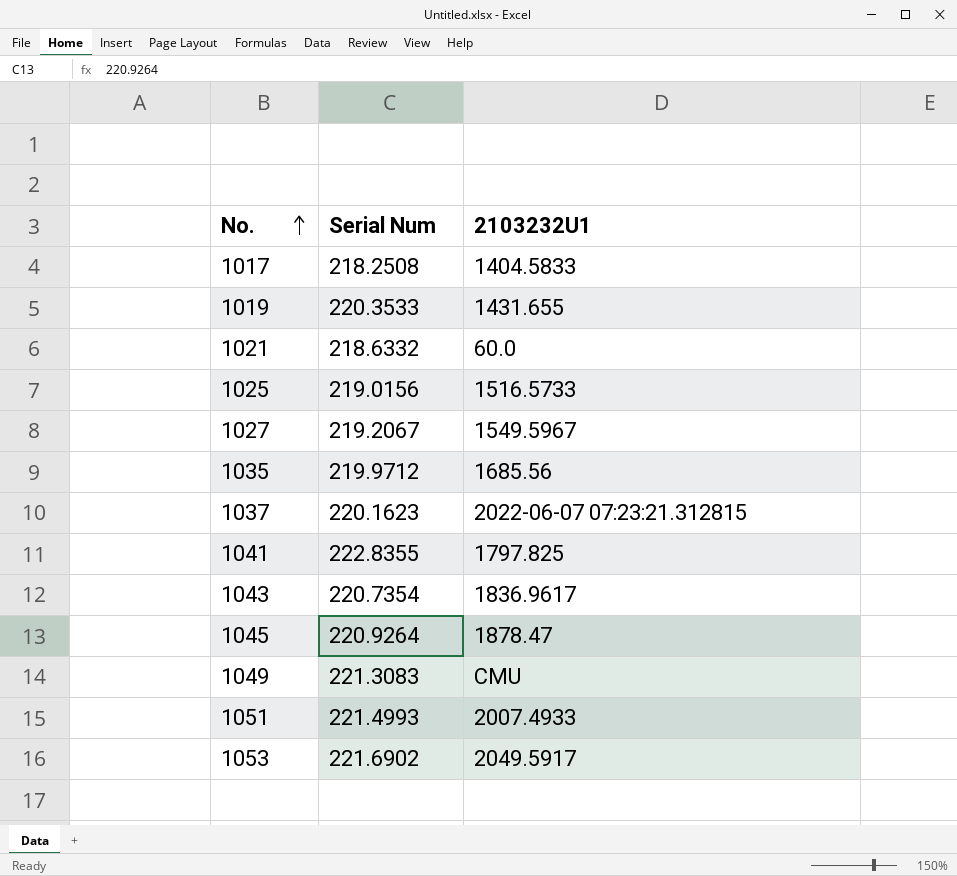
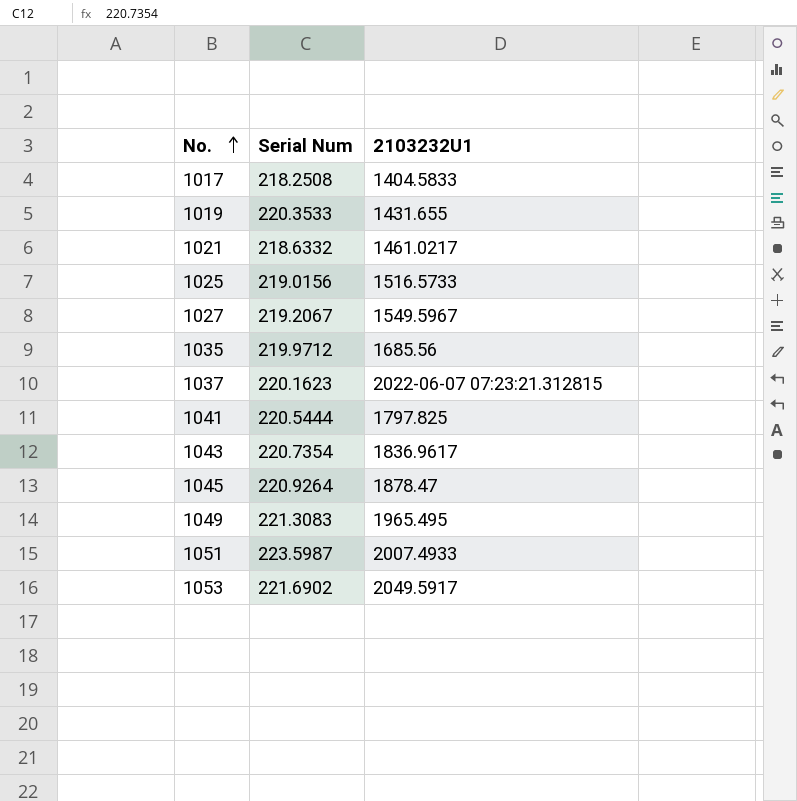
1021 | 2103232U1: 60.0 -> 1461.0217
1041 | Serial Num: 222.8355 -> 220.5444
1049 | 2103232U1: CMU -> 1965.495
1051 | Serial Num: 221.4993 -> 223.5987

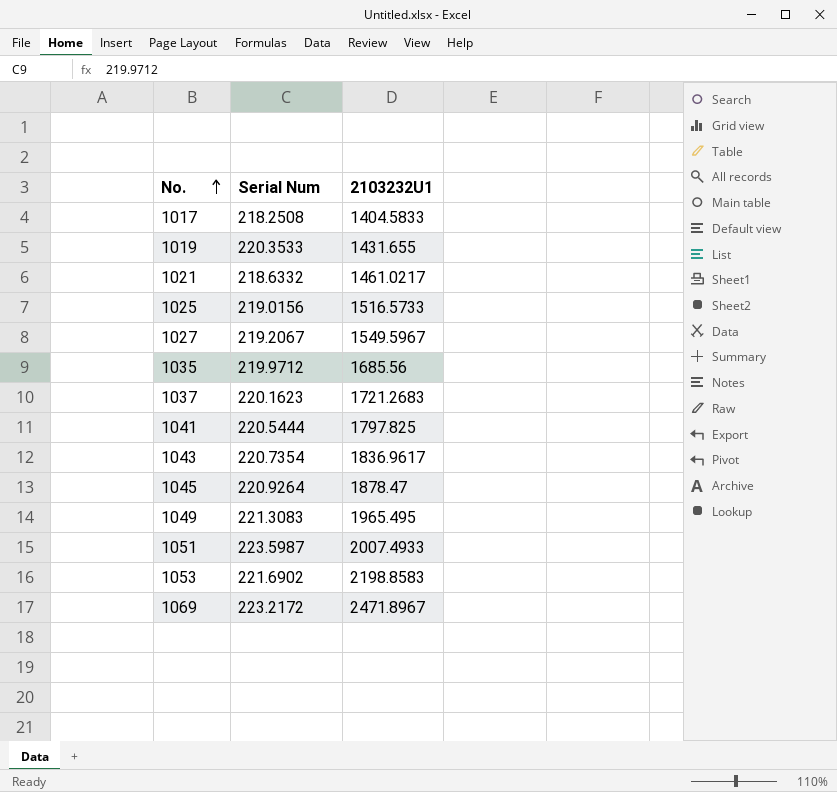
1037 | 2103232U1: 2022-06-07 07:23:21.312815 -> 1721.2683
1053 | 2103232U1: 2049.5917 -> 2198.8583
row 1069: none -> 223.2172 | 2471.8967

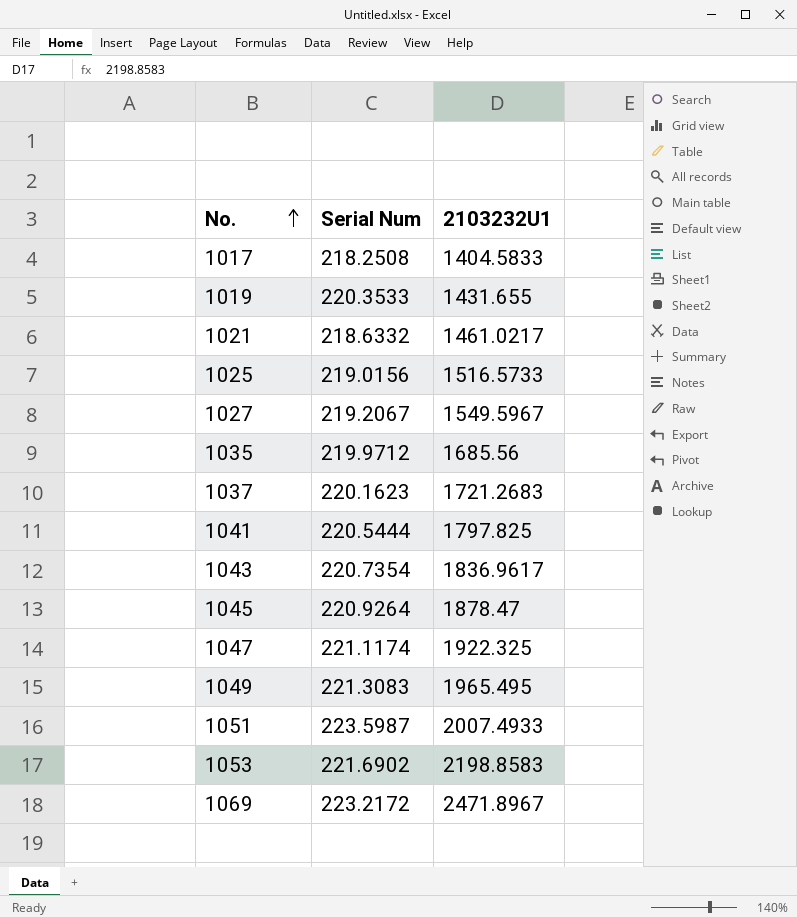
row 1047: none -> 221.1174 | 1922.325

